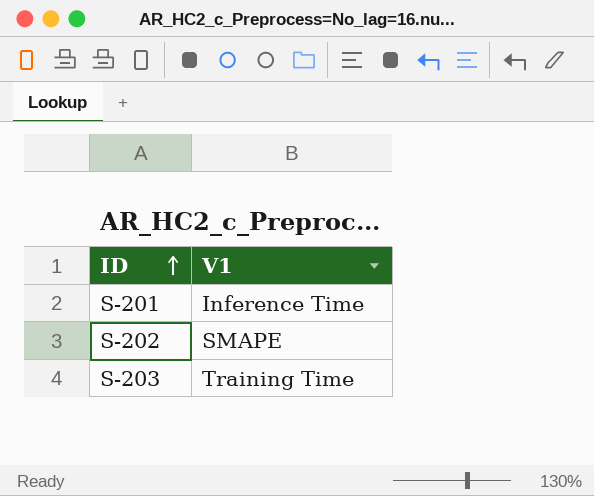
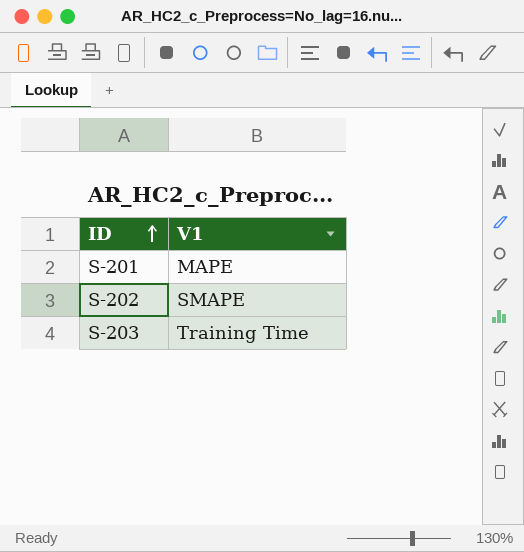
S-201 | V1: Inference Time -> MAPE

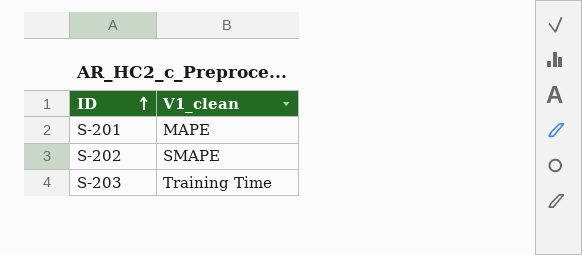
column name: V1 -> V1_clean

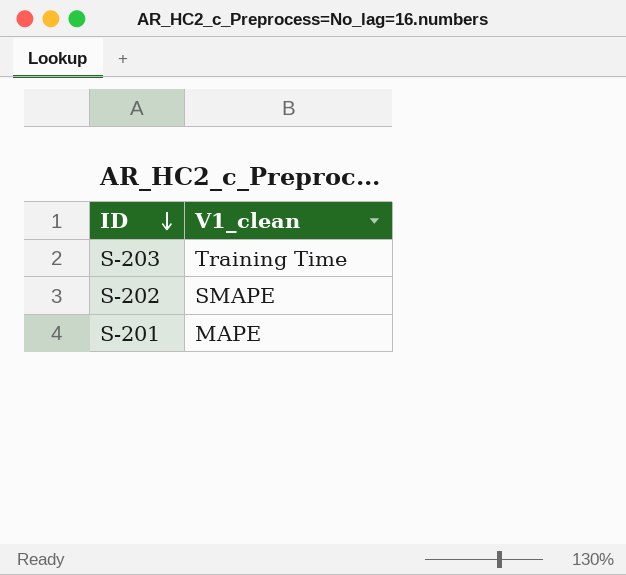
row order: ID ascending -> ID descending

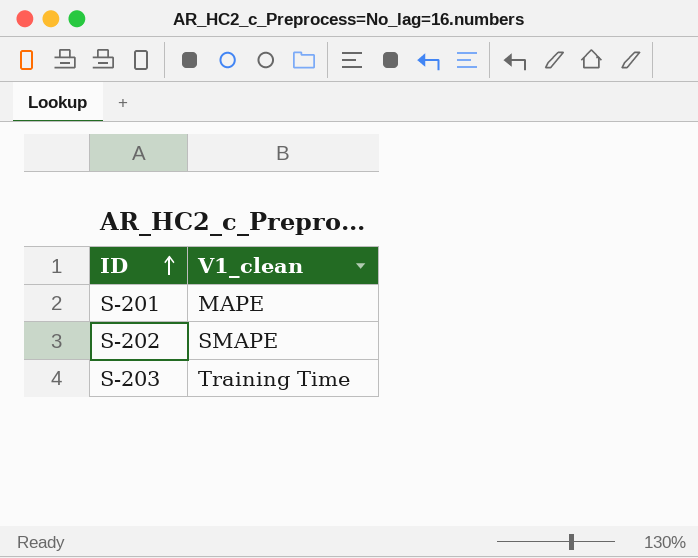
row order: ID descending -> ID ascending

